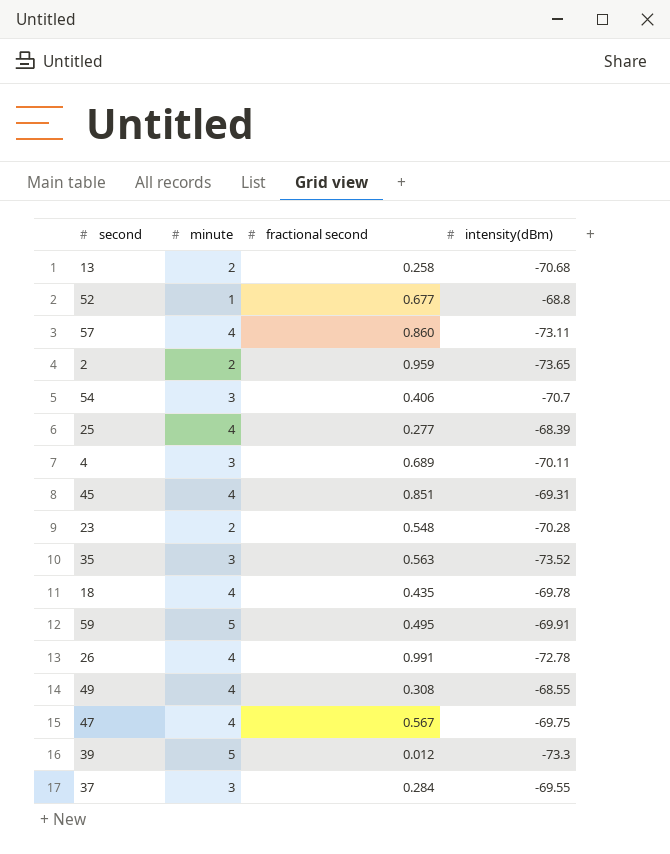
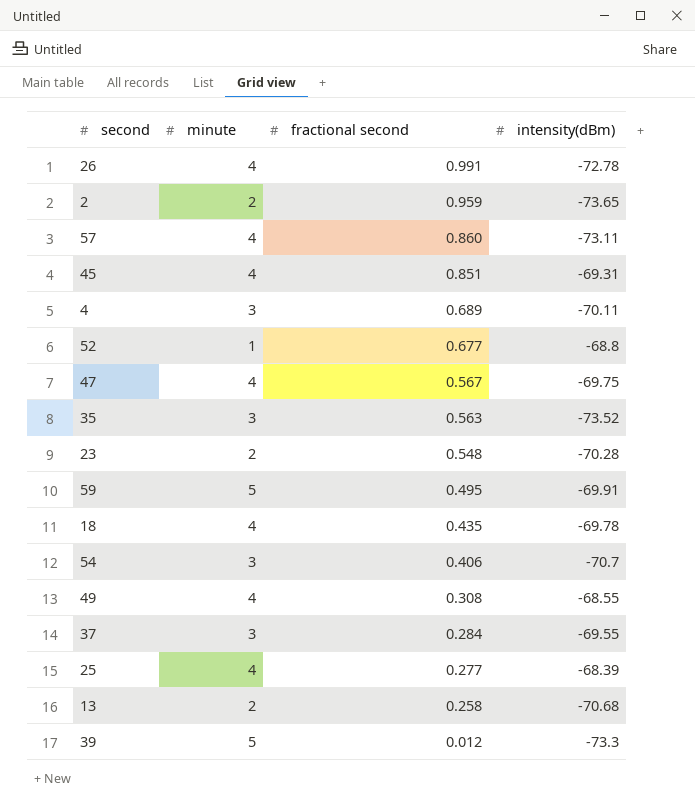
row order: none -> fractional second descending

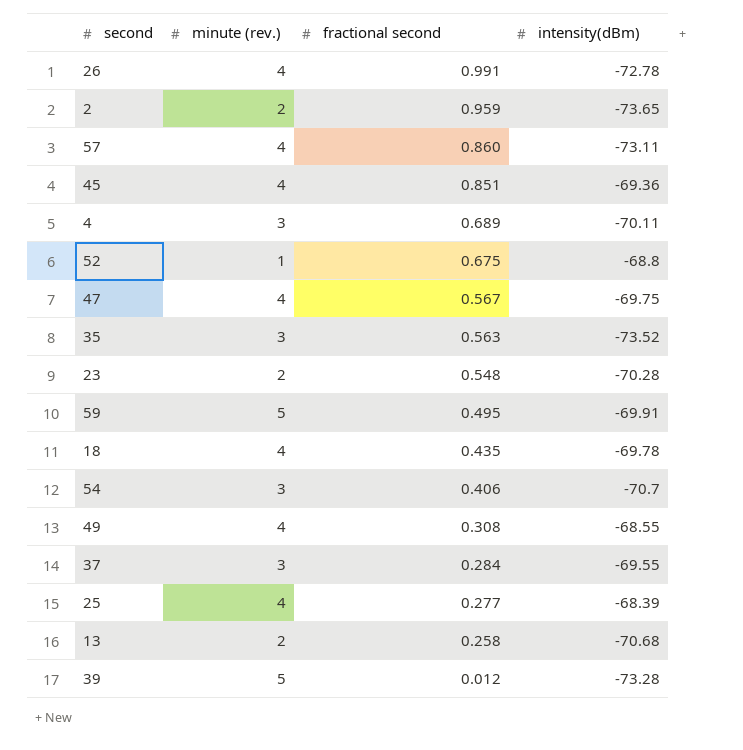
column name: minute -> minute (rev.)
45 | intensity(dBm): -69.31 -> -69.36
52 | fractional second: 0.677 -> 0.675
39 | intensity(dBm): -73.3 -> -73.28

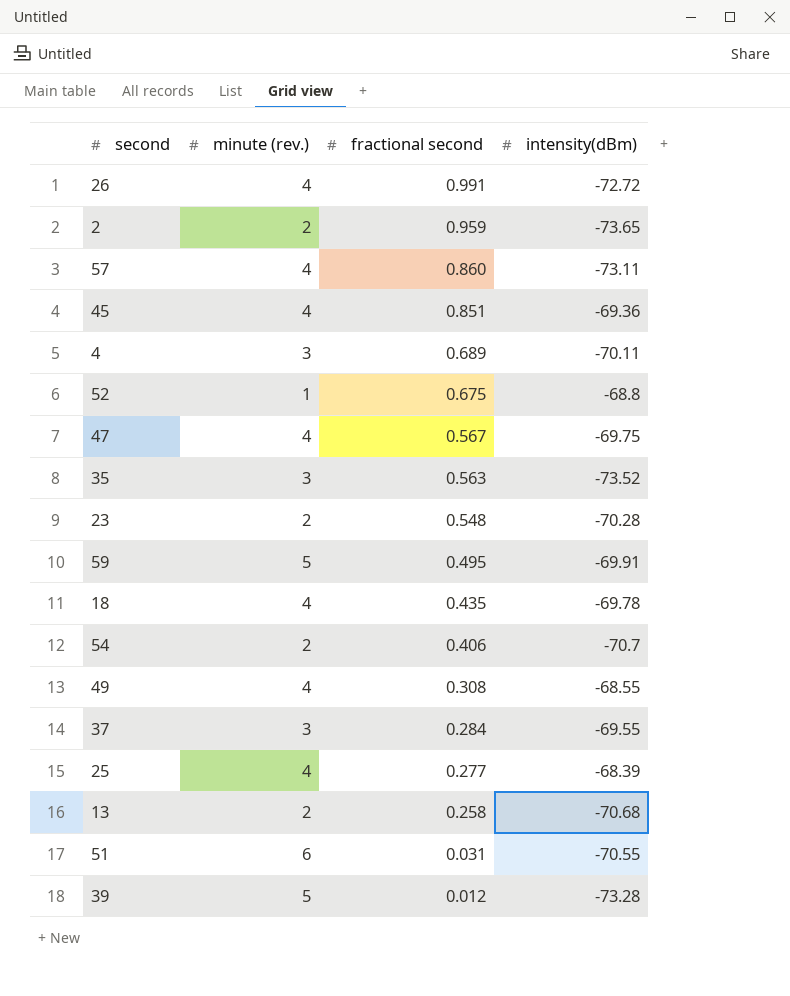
26 | intensity(dBm): -72.78 -> -72.72
54 | minute (rev.): 3 -> 2
row 51: none -> 6 | 0.031 | -70.55

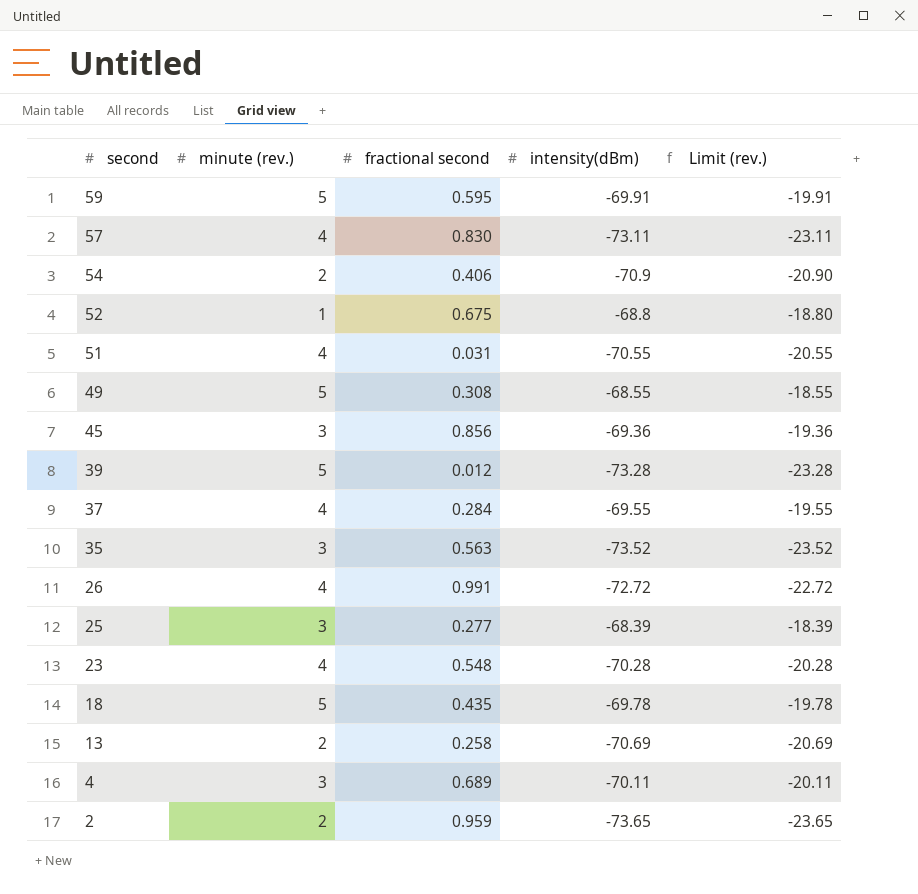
row order: fractional second descending -> second descending
column Limit (rev.) | formula: none -> [intensity(dBm)] + 50
row 47: 4 | 0.567 | -69.75 -> none
59 | fractional second: 0.495 -> 0.595
57 | fractional second: 0.860 -> 0.830
54 | intensity(dBm): -70.7 -> -70.9
51 | minute (rev.): 6 -> 4
49 | minute (rev.): 4 -> 5
45 | minute (rev.): 4 -> 3
45 | fractional second: 0.851 -> 0.856
37 | minute (rev.): 3 -> 4
25 | minute (rev.): 4 -> 3
23 | minute (rev.): 2 -> 4
18 | minute (rev.): 4 -> 5
13 | intensity(dBm): -70.68 -> -70.69

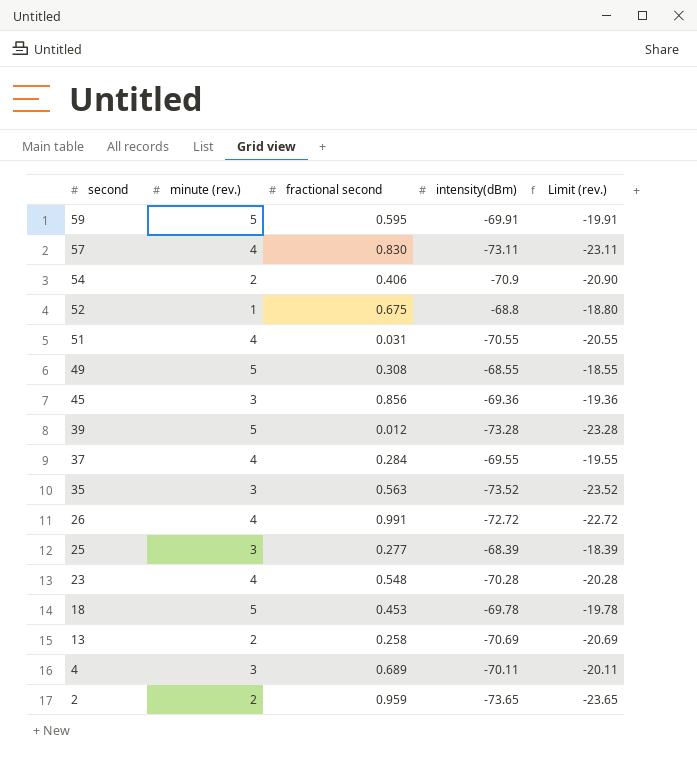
18 | fractional second: 0.435 -> 0.453

